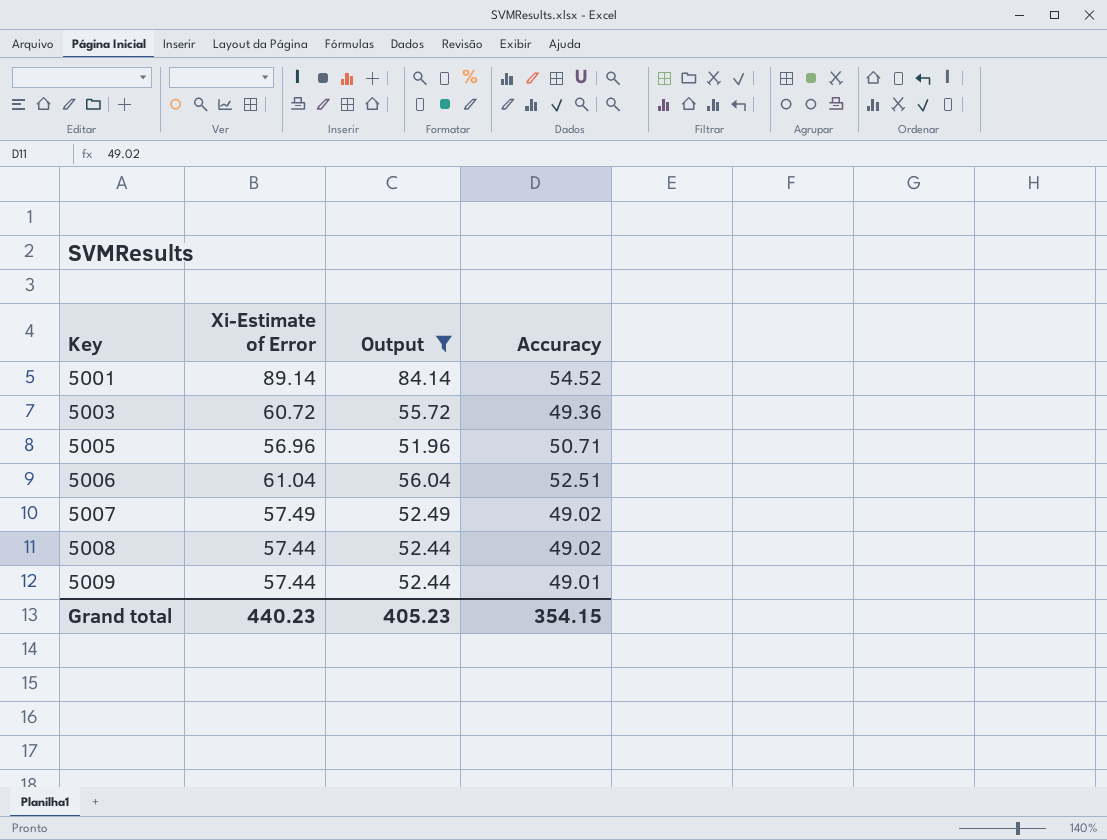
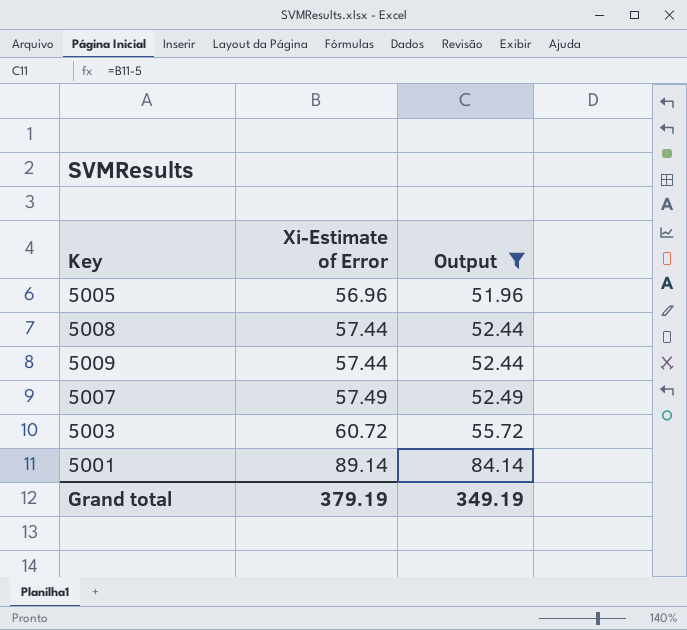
row order: Key ascending -> Xi-Estimate of Error ascending
column Accuracy | position: 4 -> none
row 5006: 61.04 | 56.04 | 52.51 -> none
Grand total | Xi-Estimate of Error: 440.23 -> 379.19
Grand total | Output: 405.23 -> 349.19

